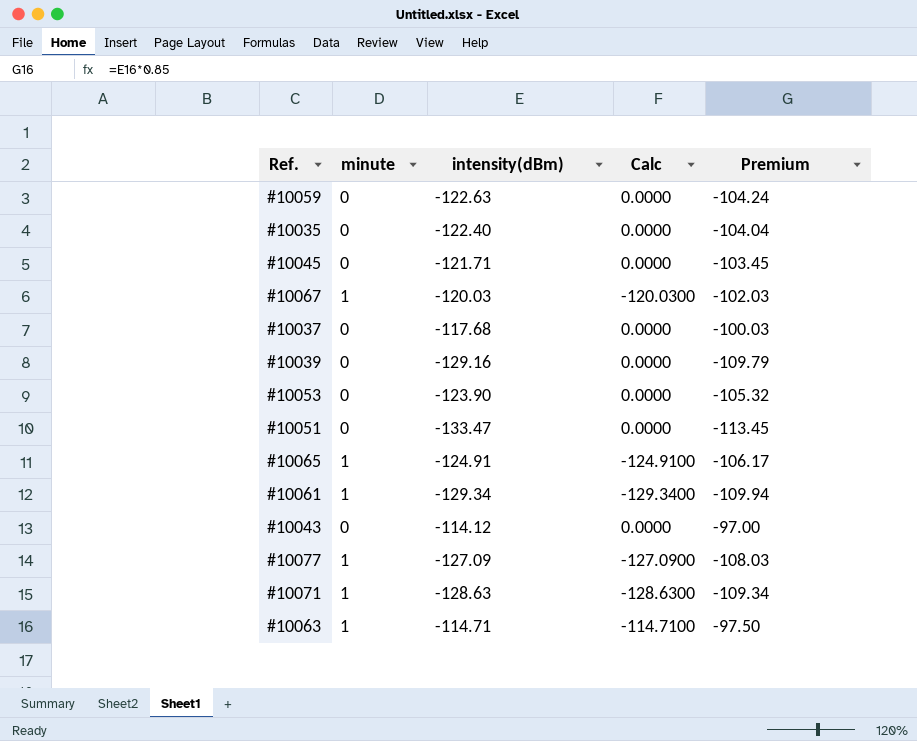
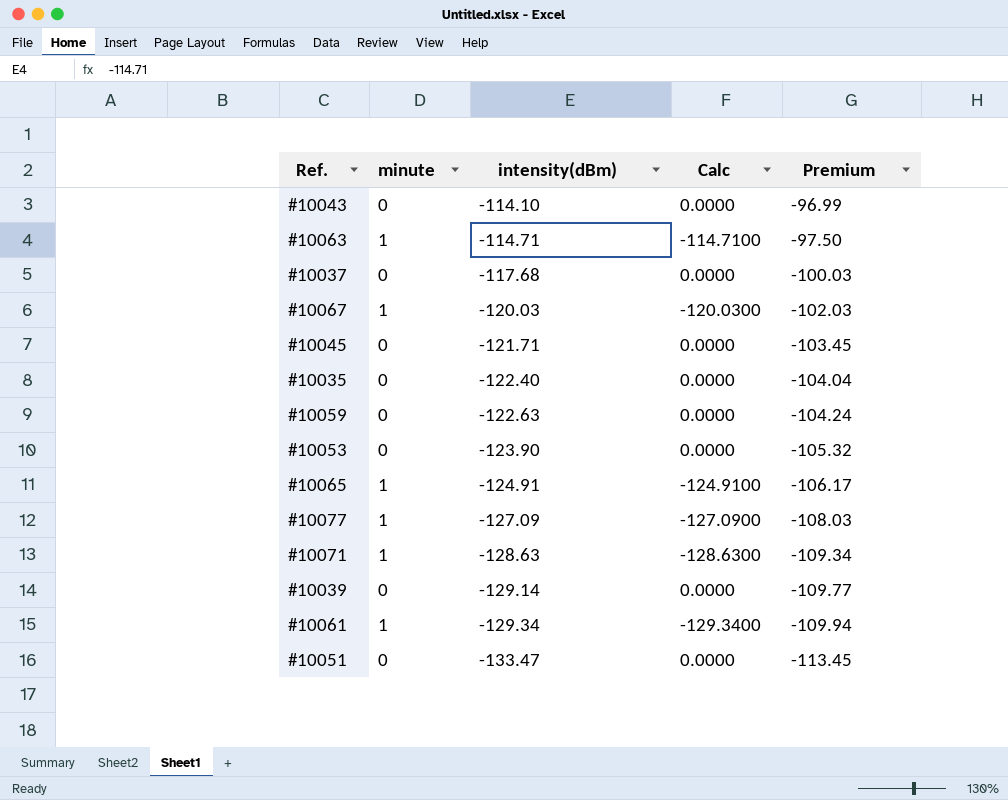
row order: none -> intensity(dBm) descending
#10043 | intensity(dBm): -114.12 -> -114.10
#10043 | Premium: -97.00 -> -96.99
#10039 | intensity(dBm): -129.16 -> -129.14
#10039 | Premium: -109.79 -> -109.77

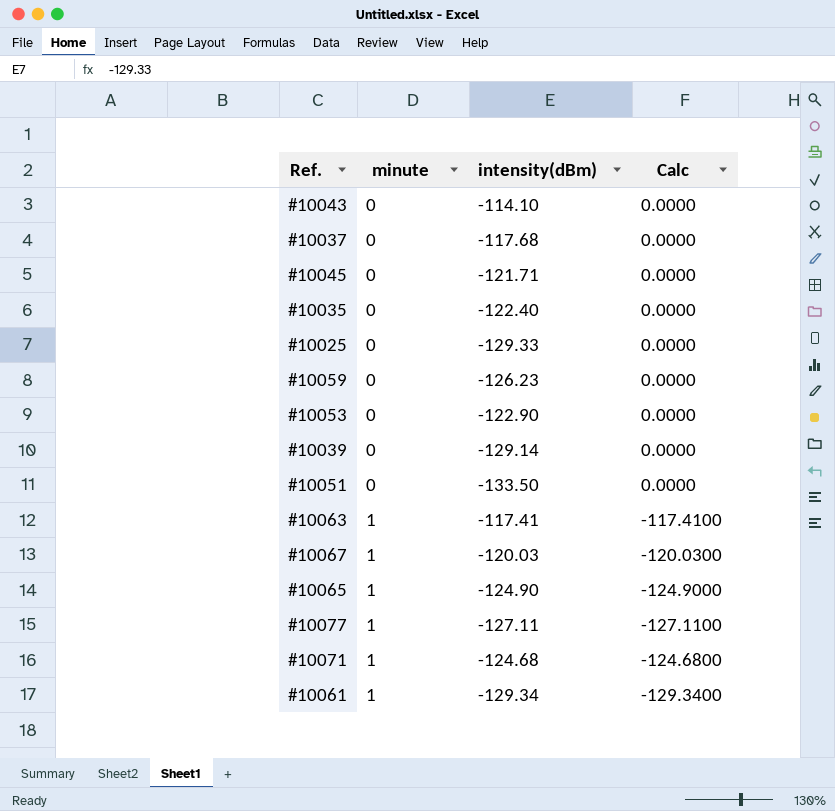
row order: intensity(dBm) descending -> minute ascending
column Premium | formula: [intensity(dBm)] * 0.85 -> none
row #10025: none -> 0 | -129.33 | 0.0000
#10059 | intensity(dBm): -122.63 -> -126.23
#10053 | intensity(dBm): -123.90 -> -122.90
#10051 | intensity(dBm): -133.47 -> -133.50
#10063 | intensity(dBm): -114.71 -> -117.41
#10063 | Calc: -114.7100 -> -117.4100
#10065 | intensity(dBm): -124.91 -> -124.90
#10065 | Calc: -124.9100 -> -124.9000
#10077 | intensity(dBm): -127.09 -> -127.11
#10077 | Calc: -127.0900 -> -127.1100
#10071 | intensity(dBm): -128.63 -> -124.68
#10071 | Calc: -128.6300 -> -124.6800

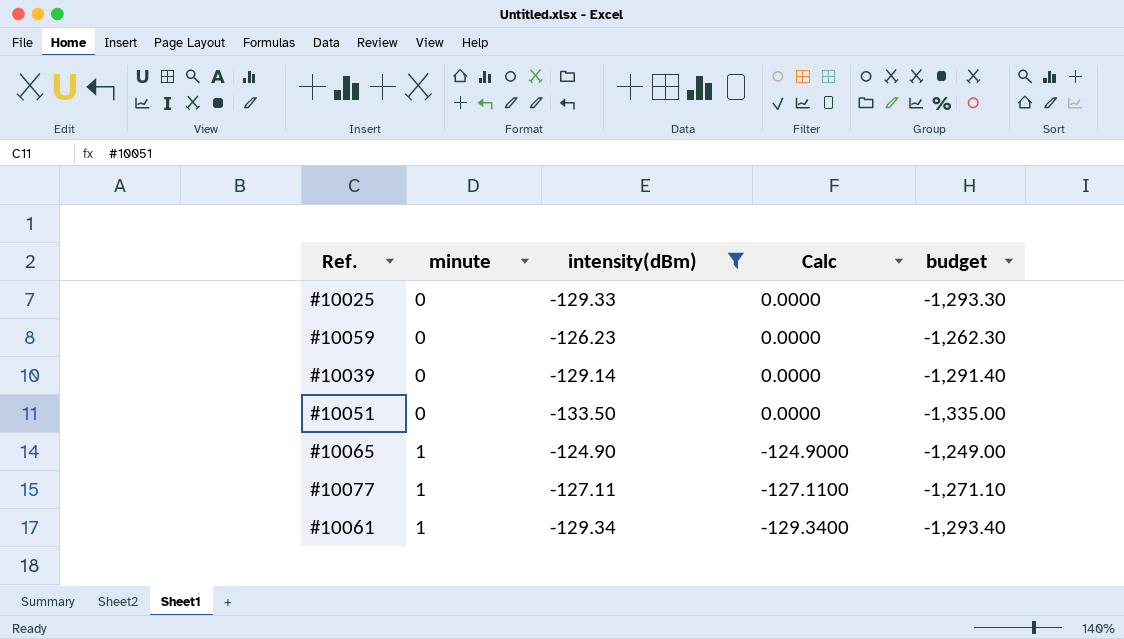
filter: none -> intensity(dBm) <= -124.90
column budget | formula: none -> [intensity(dBm)] * 10

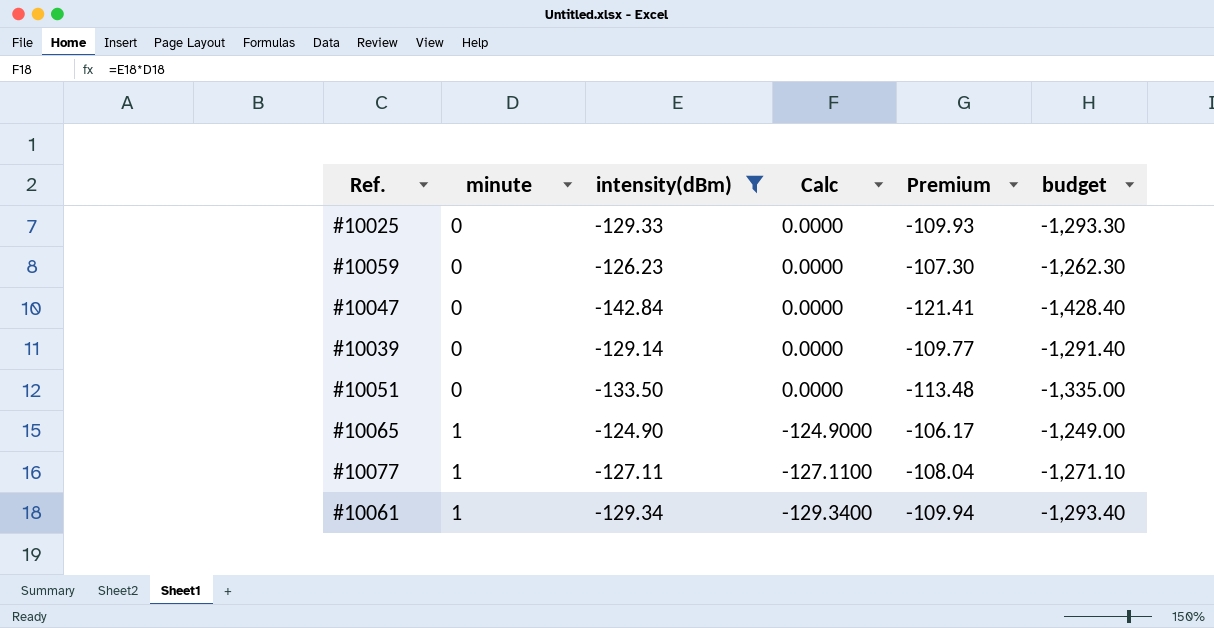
column Premium | formula: none -> [intensity(dBm)] * 0.85
row #10047: none -> 0 | -142.84 | 0.0000 | -121.41 | -1,428.40

